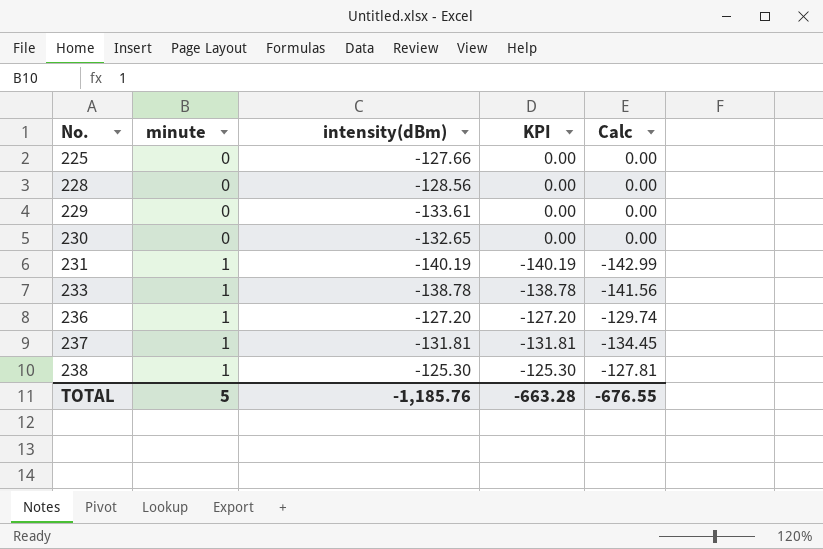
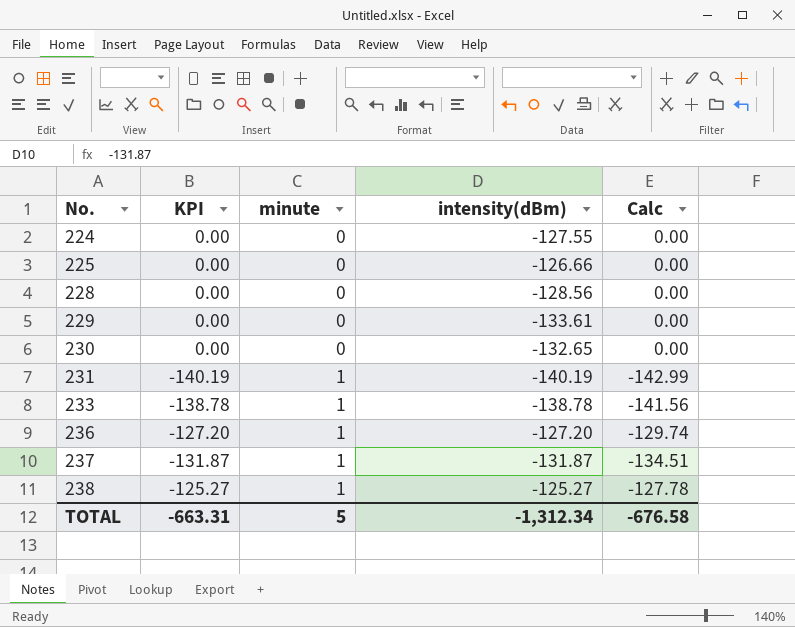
column KPI | position: 4 -> 2
row 224: none -> 0.00 | 0 | -127.55 | 0.00
225 | intensity(dBm): -127.66 -> -126.66
237 | KPI: -131.81 -> -131.87
237 | intensity(dBm): -131.81 -> -131.87
237 | Calc: -134.45 -> -134.51
238 | KPI: -125.30 -> -125.27
238 | intensity(dBm): -125.30 -> -125.27
238 | Calc: -127.81 -> -127.78
TOTAL | KPI: -663.28 -> -663.31
TOTAL | intensity(dBm): -1,185.76 -> -1,312.34
TOTAL | Calc: -676.55 -> -676.58

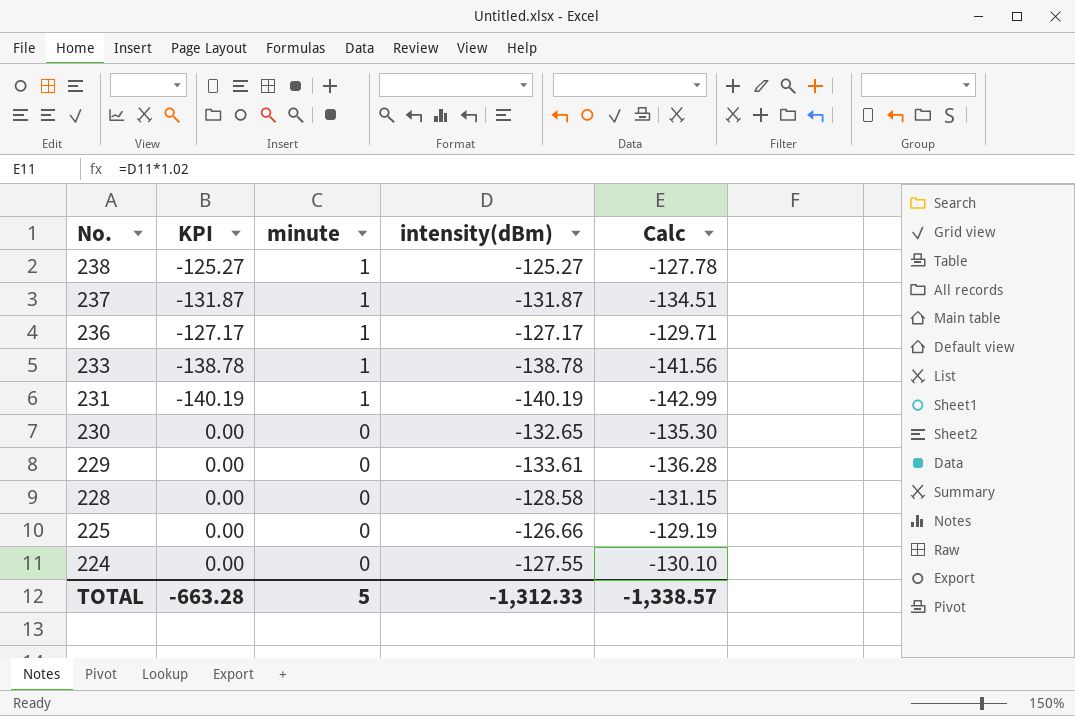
row order: No. ascending -> No. descending
column Calc | formula: [KPI] * 1.02 -> [intensity(dBm)] * 1.02
236 | KPI: -127.20 -> -127.17
236 | intensity(dBm): -127.20 -> -127.17
228 | intensity(dBm): -128.56 -> -128.58
TOTAL | KPI: -663.31 -> -663.28
TOTAL | intensity(dBm): -1,312.34 -> -1,312.33
TOTAL | Calc: -676.58 -> -1,338.57

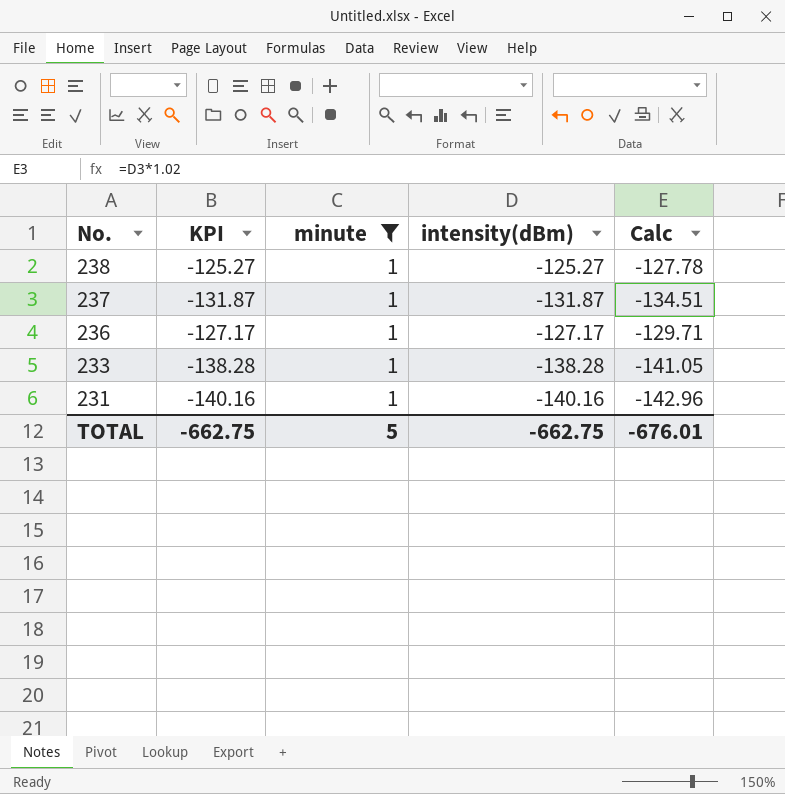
filter: none -> minute = 1
233 | KPI: -138.78 -> -138.28
233 | intensity(dBm): -138.78 -> -138.28
233 | Calc: -141.56 -> -141.05
231 | KPI: -140.19 -> -140.16
231 | intensity(dBm): -140.19 -> -140.16
231 | Calc: -142.99 -> -142.96
TOTAL | KPI: -663.28 -> -662.75
TOTAL | intensity(dBm): -1,312.33 -> -662.75
TOTAL | Calc: -1,338.57 -> -676.01

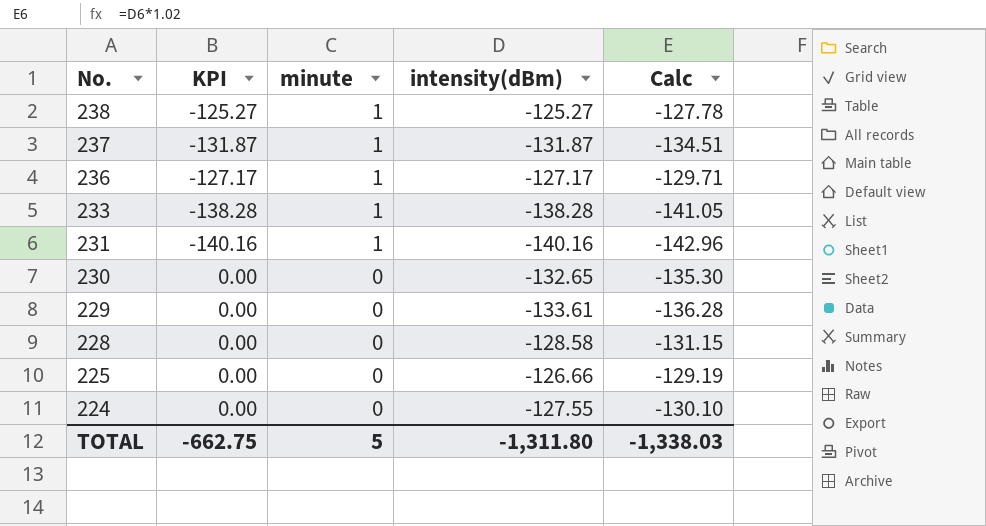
filter: minute = 1 -> none
TOTAL | intensity(dBm): -662.75 -> -1,311.80
TOTAL | Calc: -676.01 -> -1,338.03

